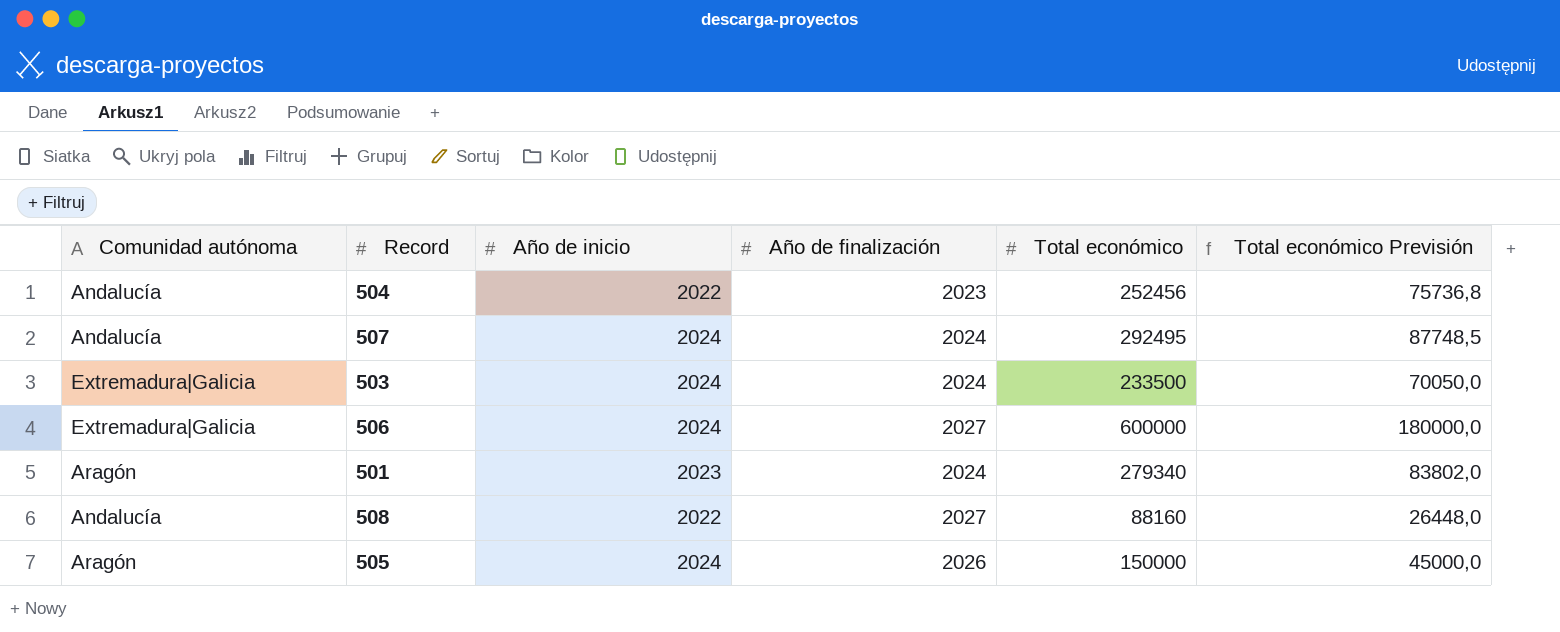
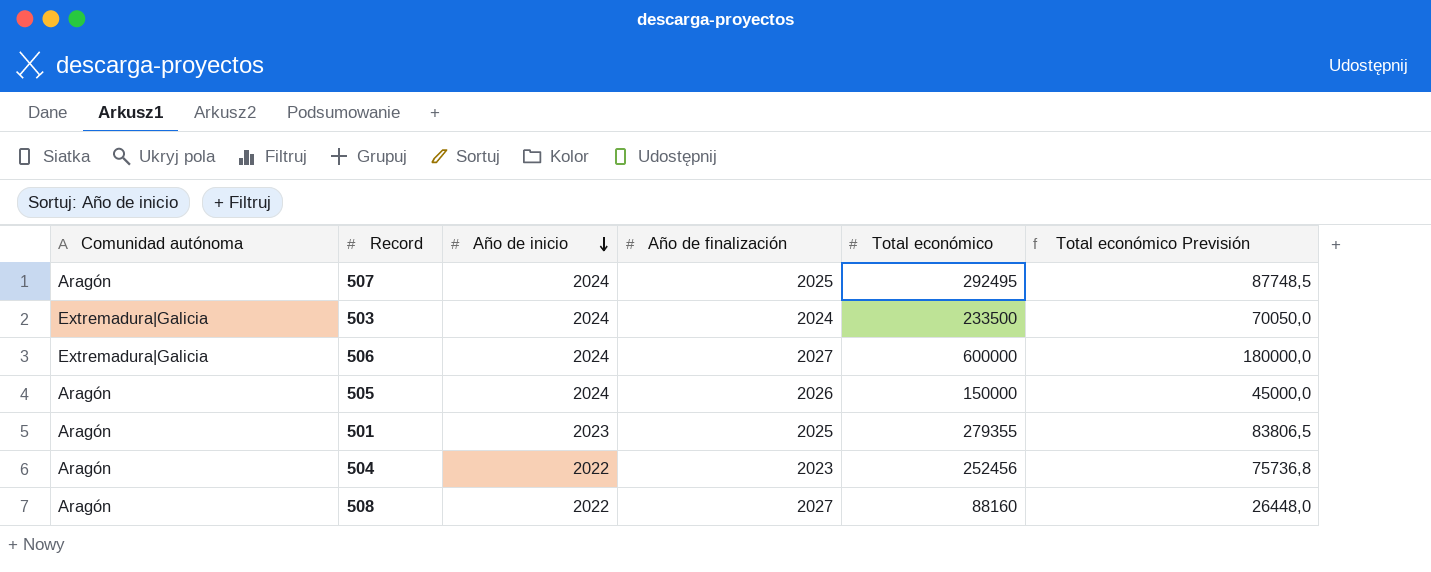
row order: none -> Año de inicio descending
507 | Comunidad autónoma: Andalucía -> Aragón
507 | Año de finalización: 2024 -> 2025
501 | Año de finalización: 2024 -> 2025
501 | Total económico: 279340 -> 279355
501 | Total económico Previsión: 83802,0 -> 83806,5
504 | Comunidad autónoma: Andalucía -> Aragón
508 | Comunidad autónoma: Andalucía -> Aragón

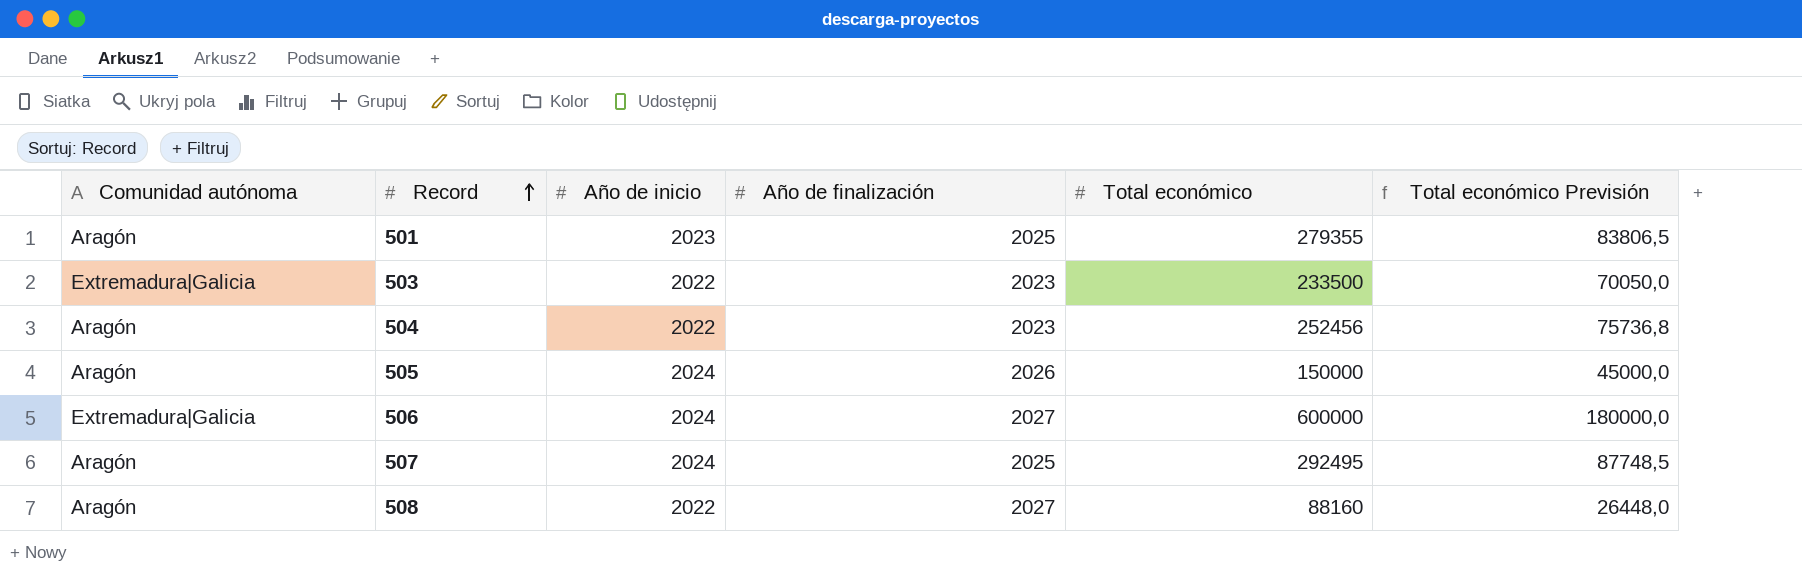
row order: Año de inicio descending -> Record ascending
503 | Año de inicio: 2024 -> 2022
503 | Año de finalización: 2024 -> 2023

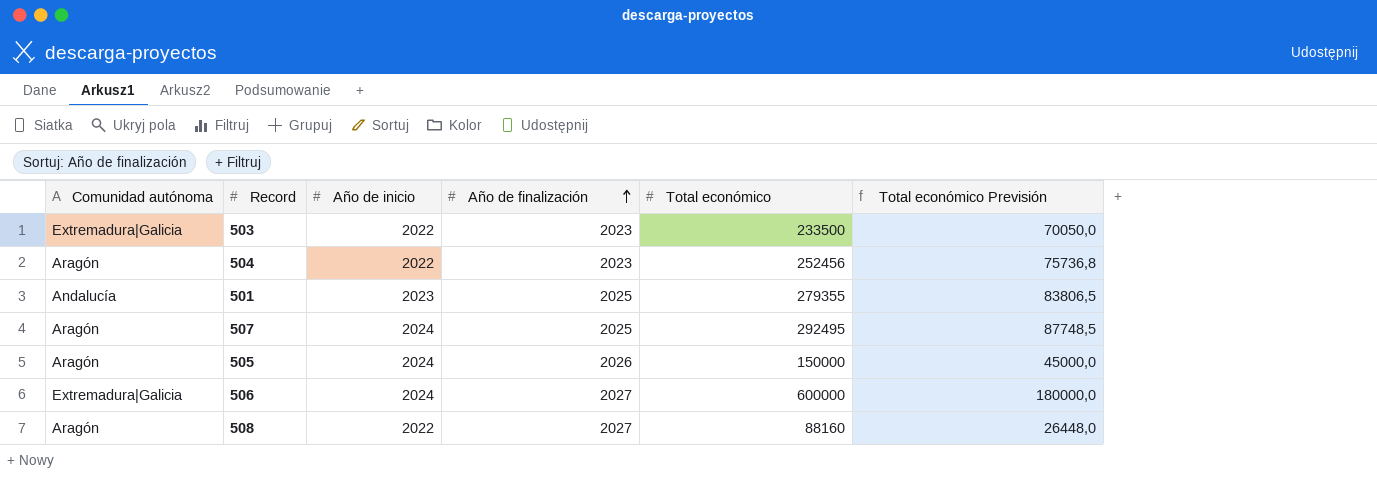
row order: Record ascending -> Año de finalización ascending
501 | Comunidad autónoma: Aragón -> Andalucía

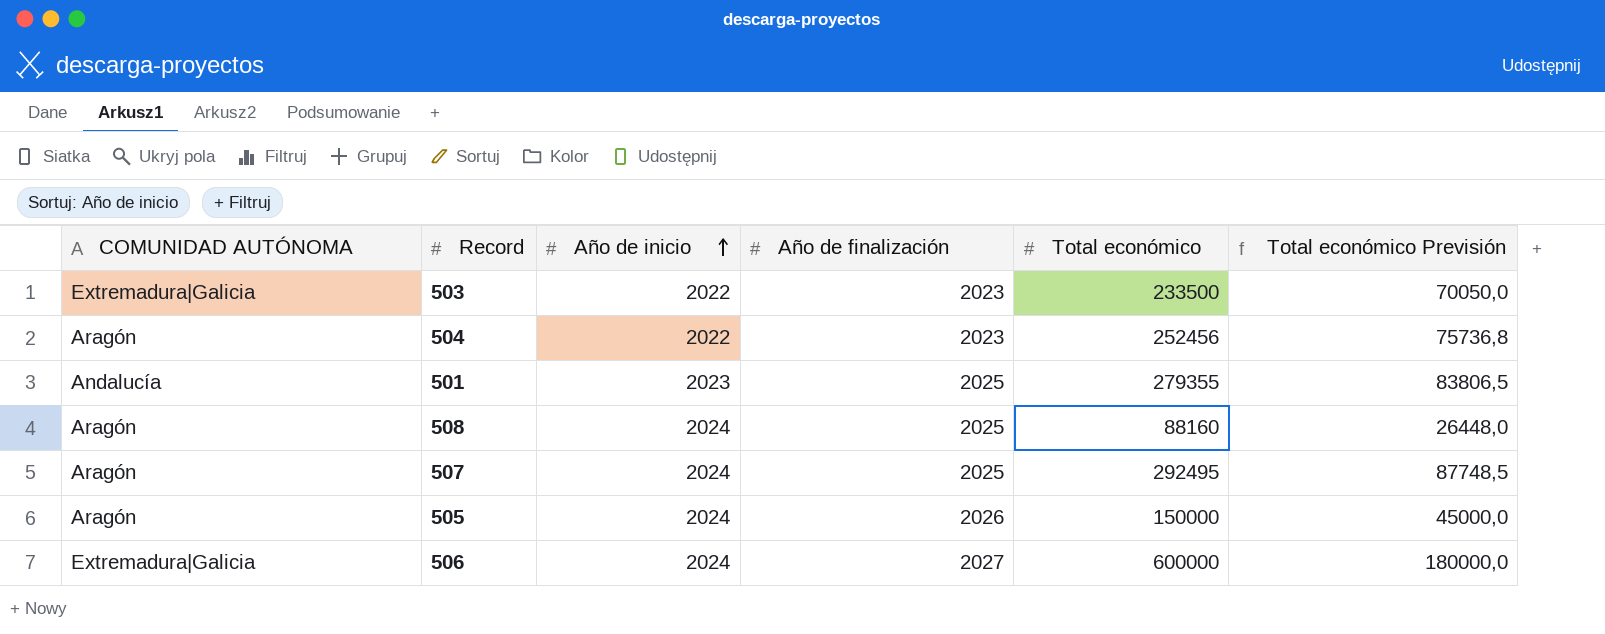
row order: Año de finalización ascending -> Año de inicio ascending
column name: Comunidad autónoma -> COMUNIDAD AUTÓNOMA
508 | Año de inicio: 2022 -> 2024
508 | Año de finalización: 2027 -> 2025

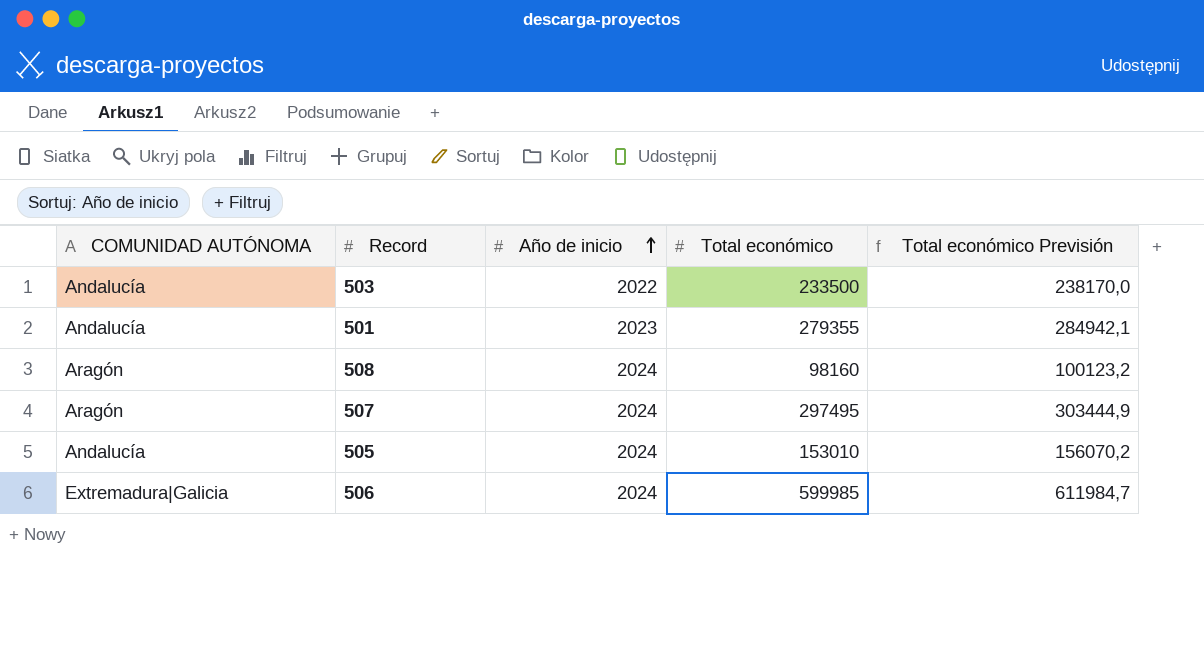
column Año de finalización | position: 4 -> none
column Total económico Previsión | formula: [Total económico] * 0,3 -> [Total económico] * 1,02
row 504: Aragón | 2022 | 2023 | 252456 | 75736,8 -> none
503 | COMUNIDAD AUTÓNOMA: Extremadura|Galicia -> Andalucía
508 | Total económico: 88160 -> 98160
507 | Total económico: 292495 -> 297495
505 | COMUNIDAD AUTÓNOMA: Aragón -> Andalucía
505 | Total económico: 150000 -> 153010
506 | Total económico: 600000 -> 599985

